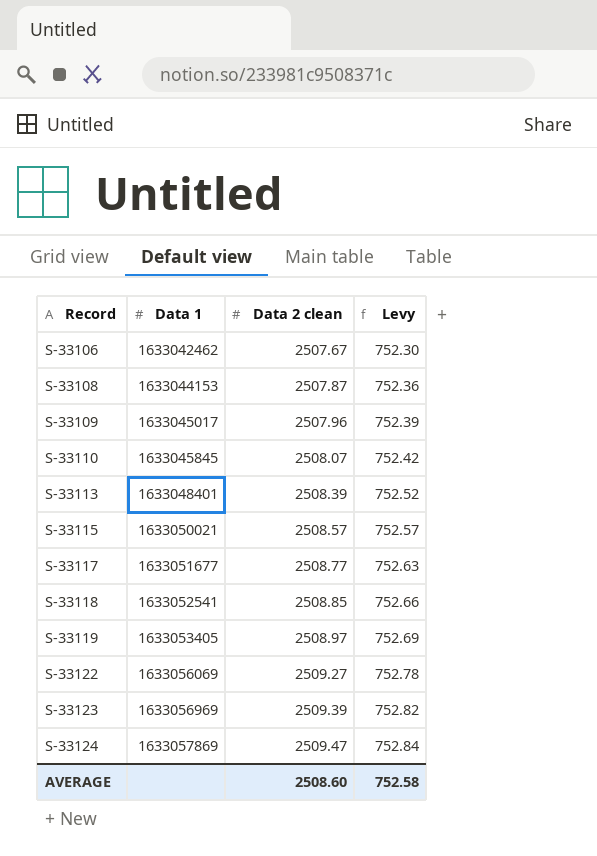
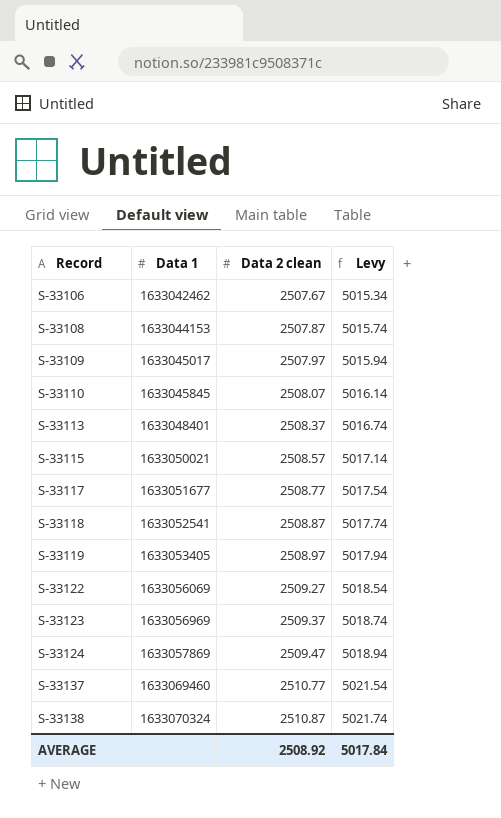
column Levy | formula: [Data 2 clean] * 0.3 -> [Data 2 clean] * 2
S-33109 | Data 2 clean: 2507.96 -> 2507.97
S-33113 | Data 2 clean: 2508.39 -> 2508.37
S-33118 | Data 2 clean: 2508.85 -> 2508.87
S-33123 | Data 2 clean: 2509.39 -> 2509.37
row S-33137: none -> 1633069460 | 2510.77 | 5021.54
row S-33138: none -> 1633070324 | 2510.87 | 5021.74
AVERAGE | Data 2 clean: 2508.60 -> 2508.92
AVERAGE | Levy: 752.58 -> 5017.84

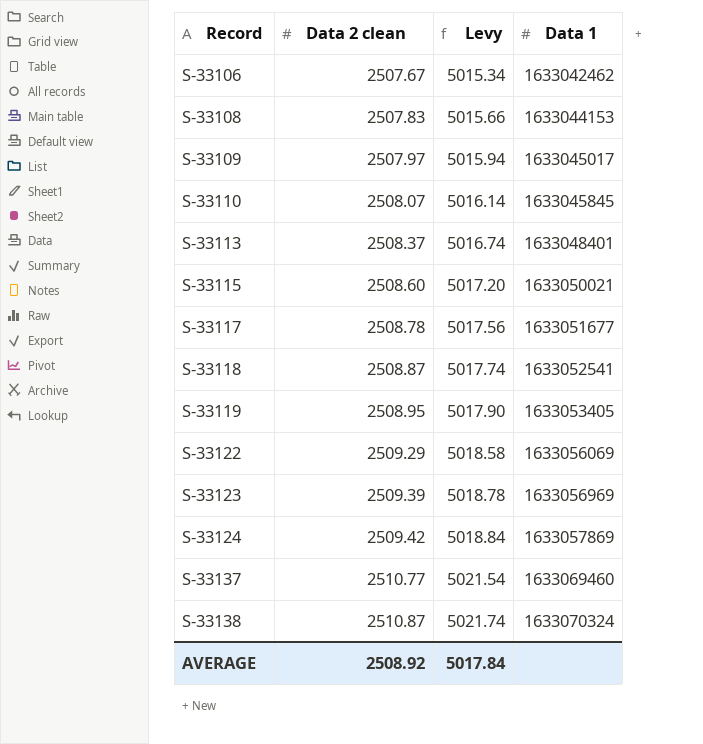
column Data 1 | position: 2 -> 4
S-33108 | Data 2 clean: 2507.87 -> 2507.83
S-33108 | Levy: 5015.74 -> 5015.66
S-33115 | Data 2 clean: 2508.57 -> 2508.60
S-33115 | Levy: 5017.14 -> 5017.20
S-33117 | Data 2 clean: 2508.77 -> 2508.78
S-33117 | Levy: 5017.54 -> 5017.56
S-33119 | Data 2 clean: 2508.97 -> 2508.95
S-33119 | Levy: 5017.94 -> 5017.90
S-33122 | Data 2 clean: 2509.27 -> 2509.29
S-33122 | Levy: 5018.54 -> 5018.58
S-33123 | Data 2 clean: 2509.37 -> 2509.39
S-33123 | Levy: 5018.74 -> 5018.78
S-33124 | Data 2 clean: 2509.47 -> 2509.42
S-33124 | Levy: 5018.94 -> 5018.84

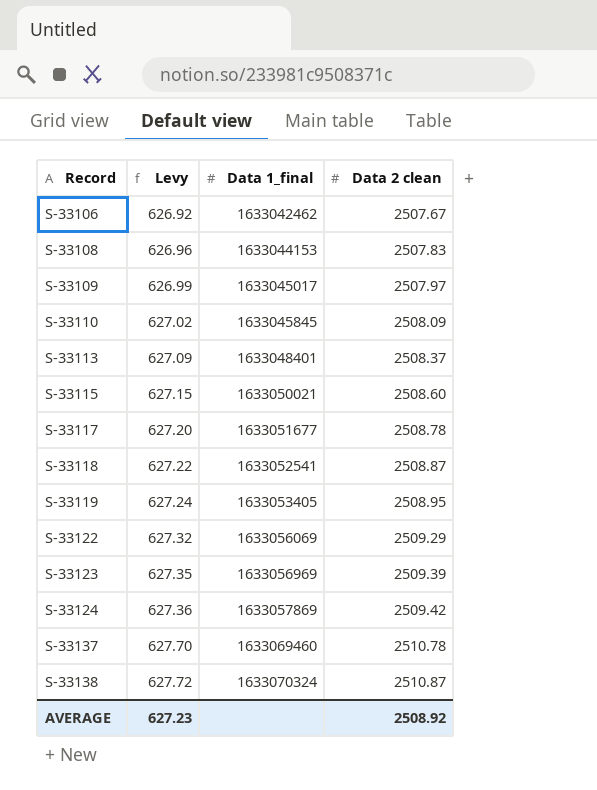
column Levy | formula: [Data 2 clean] * 2 -> [Data 2 clean] * 0.25
column name: Data 1 -> Data 1_final
column Data 2 clean | position: 2 -> 4
S-33110 | Data 2 clean: 2508.07 -> 2508.09
S-33137 | Data 2 clean: 2510.77 -> 2510.78
AVERAGE | Levy: 5017.84 -> 627.23

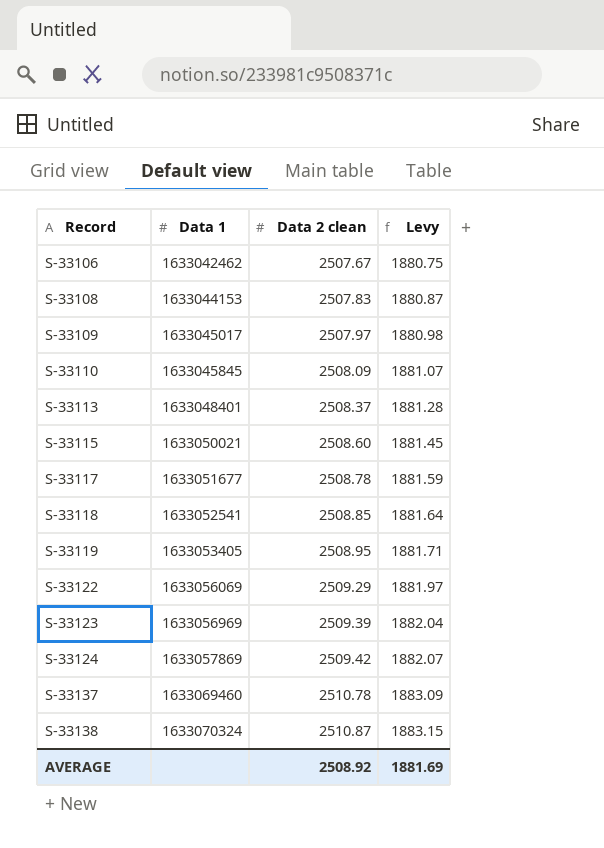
column name: Data 1_final -> Data 1
column Levy | formula: [Data 2 clean] * 0.25 -> [Data 2 clean] * 0.75
column Levy | position: 2 -> 4
S-33118 | Data 2 clean: 2508.87 -> 2508.85
AVERAGE | Levy: 627.23 -> 1881.69

